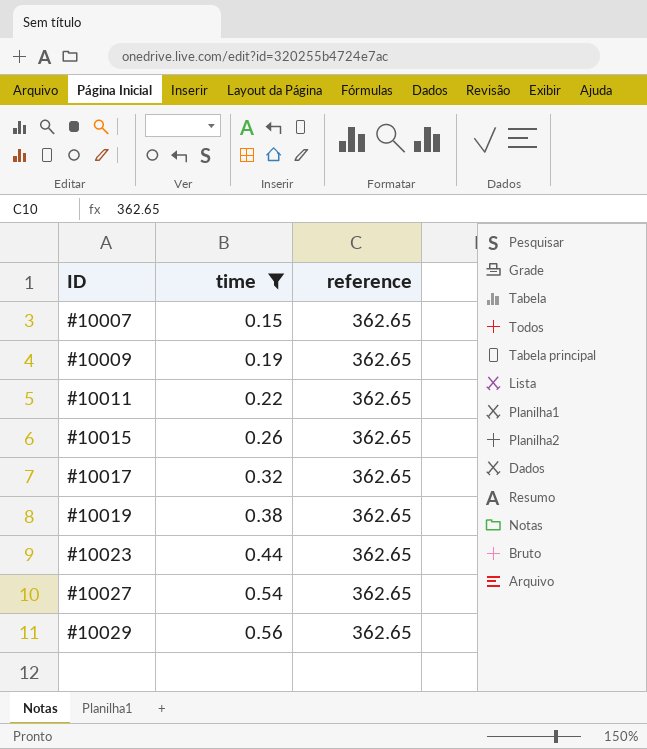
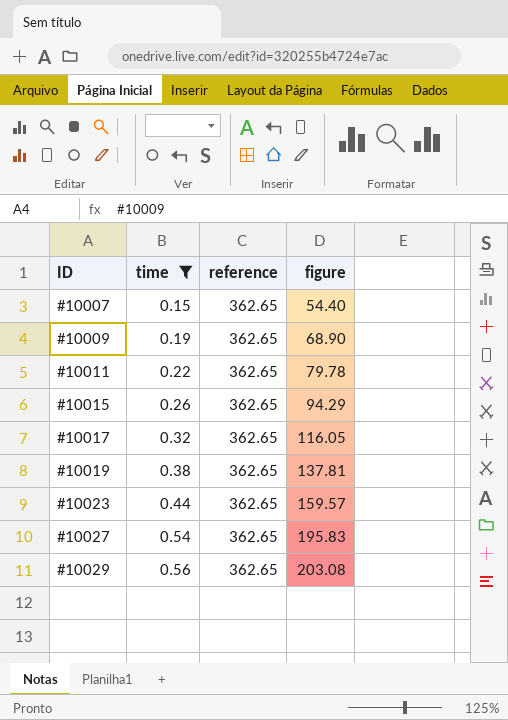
column figure | formula: none -> [time] * [reference]

